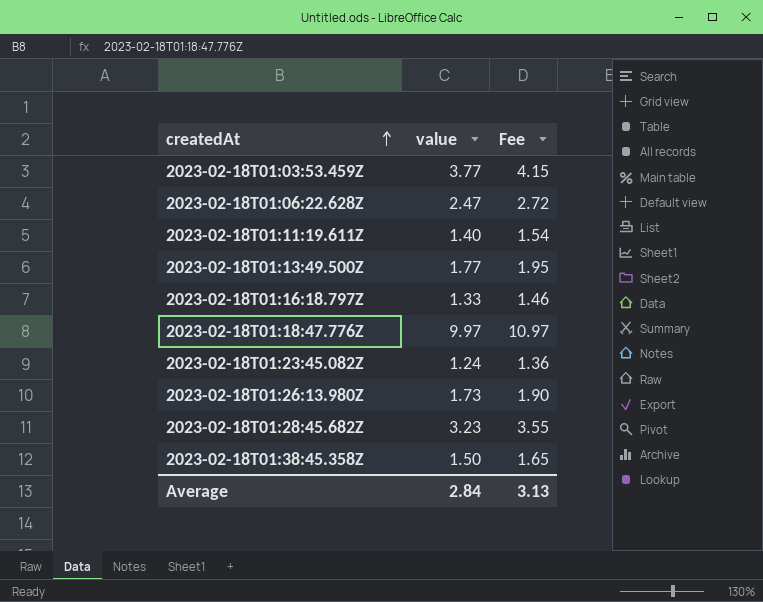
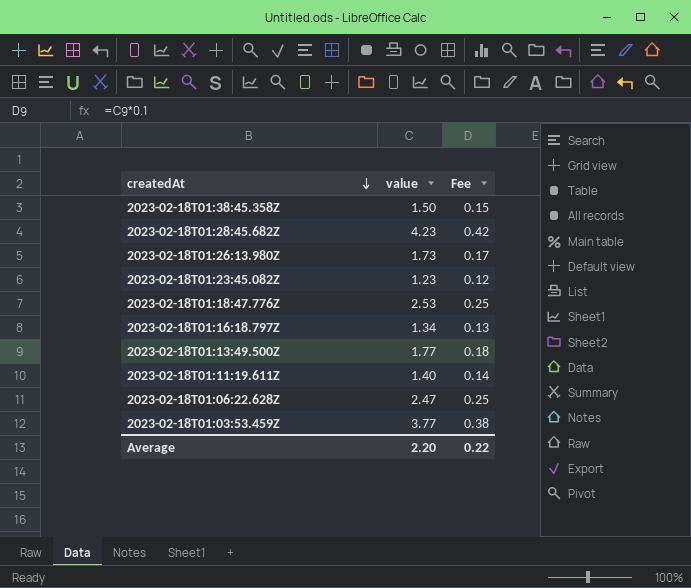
row order: createdAt ascending -> createdAt descending
column Fee | formula: [value] * 1.1 -> [value] * 0.1
2023-02-18T01:28:45.682Z | value: 3.23 -> 4.23
2023-02-18T01:23:45.082Z | value: 1.24 -> 1.23
2023-02-18T01:18:47.776Z | value: 9.97 -> 2.53
2023-02-18T01:16:18.797Z | value: 1.33 -> 1.34
Average | value: 2.84 -> 2.20
Average | Fee: 3.13 -> 0.22

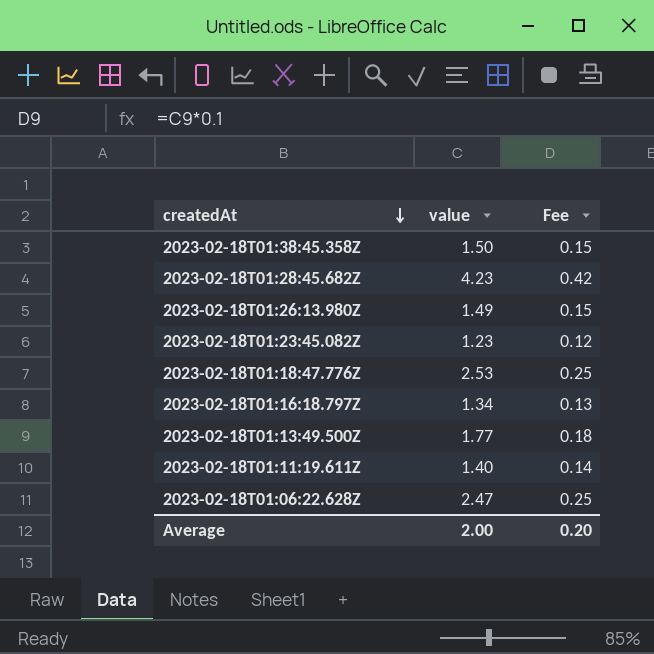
row 2023-02-18T01:03:53.459Z: 3.77 | 0.38 -> none
2023-02-18T01:26:13.980Z | value: 1.73 -> 1.49
2023-02-18T01:26:13.980Z | Fee: 0.17 -> 0.15
Average | value: 2.20 -> 2.00
Average | Fee: 0.22 -> 0.20

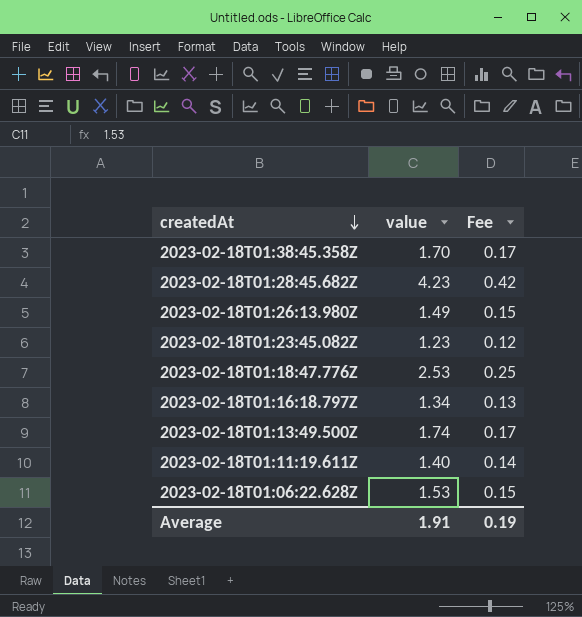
2023-02-18T01:38:45.358Z | value: 1.50 -> 1.70
2023-02-18T01:38:45.358Z | Fee: 0.15 -> 0.17
2023-02-18T01:13:49.500Z | value: 1.77 -> 1.74
2023-02-18T01:13:49.500Z | Fee: 0.18 -> 0.17
2023-02-18T01:06:22.628Z | value: 2.47 -> 1.53
2023-02-18T01:06:22.628Z | Fee: 0.25 -> 0.15
Average | value: 2.00 -> 1.91
Average | Fee: 0.20 -> 0.19

